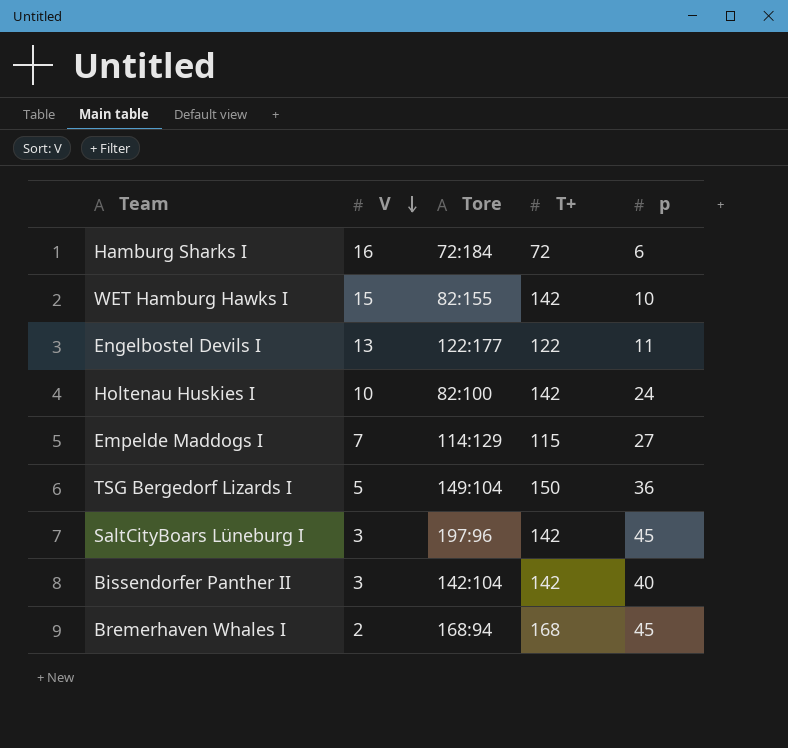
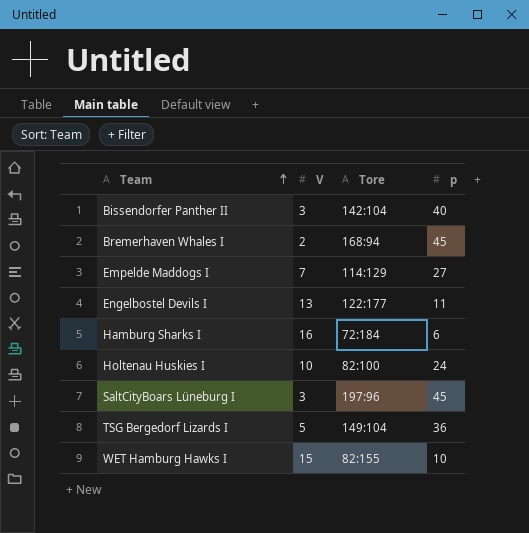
row order: V descending -> Team ascending
column T+ | position: 4 -> none

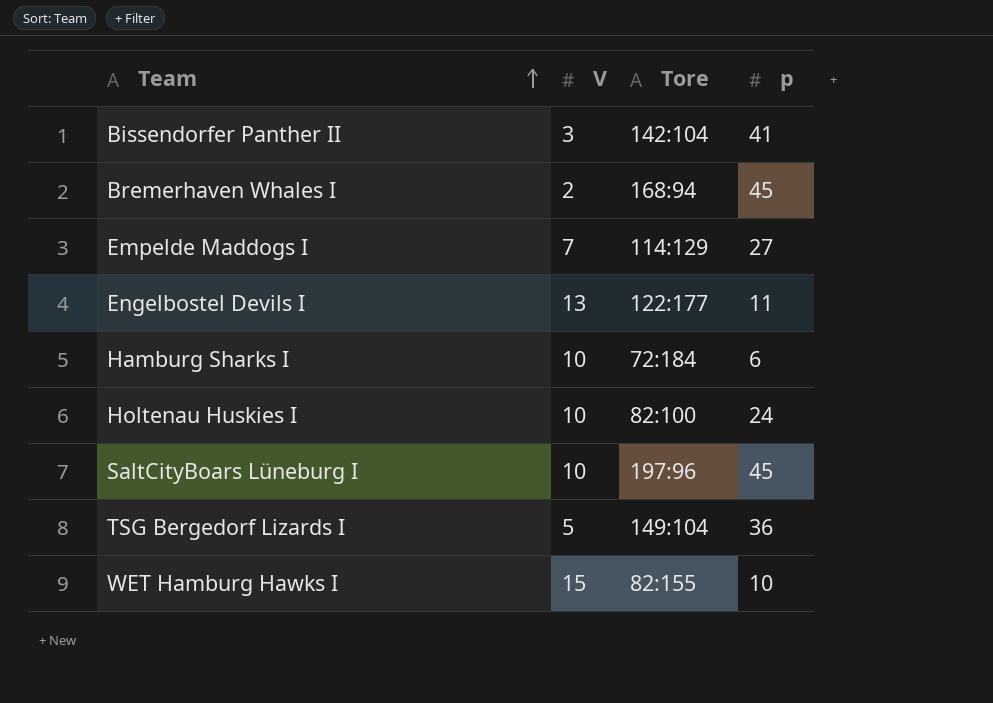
Bissendorfer Panther II | p: 40 -> 41
Hamburg Sharks I | V: 16 -> 10
SaltCityBoars Lüneburg I | V: 3 -> 10

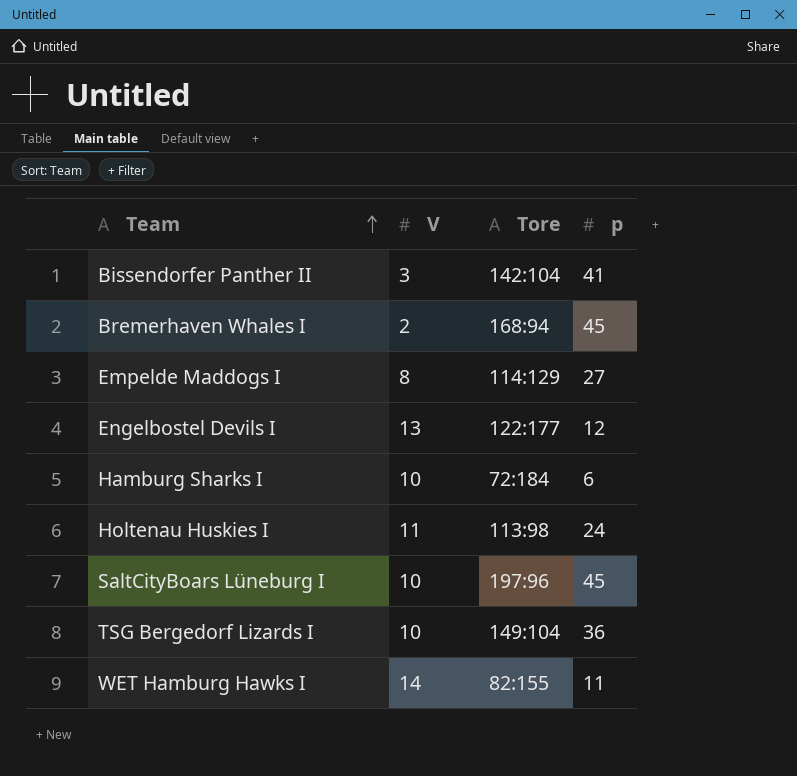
Empelde Maddogs I | V: 7 -> 8
Engelbostel Devils I | p: 11 -> 12
Holtenau Huskies I | V: 10 -> 11
Holtenau Huskies I | Tore: 82:100 -> 113:98
TSG Bergedorf Lizards I | V: 5 -> 10
WET Hamburg Hawks I | V: 15 -> 14
WET Hamburg Hawks I | p: 10 -> 11

